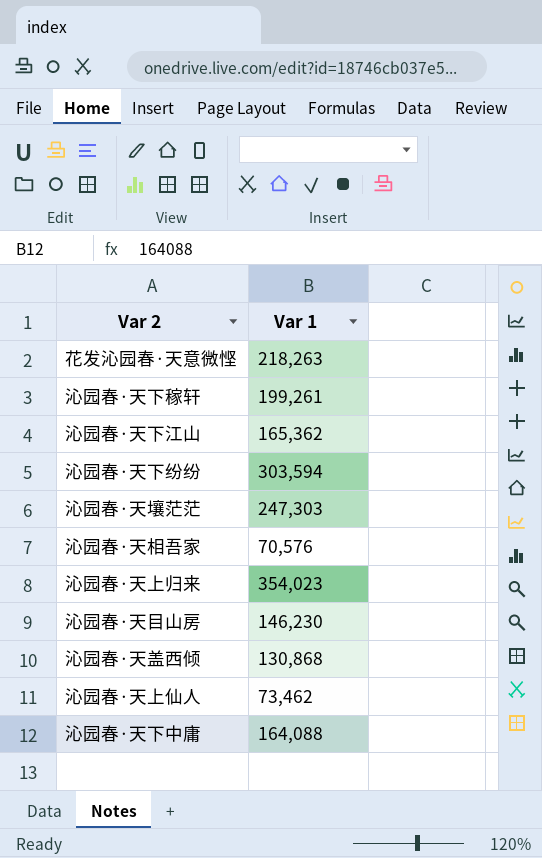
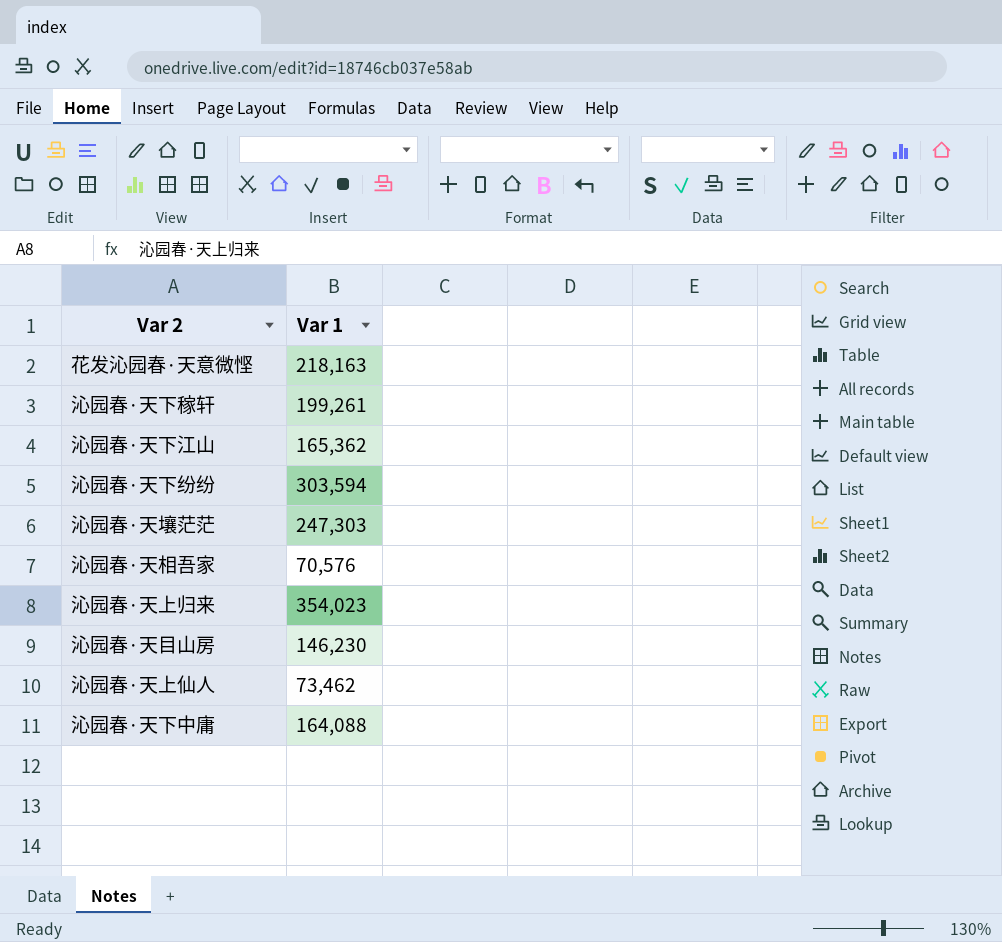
row 沁园春·天盖西倾: 130,868 -> none
花发沁园春·天意微悭 | Var 1: 218,263 -> 218,163

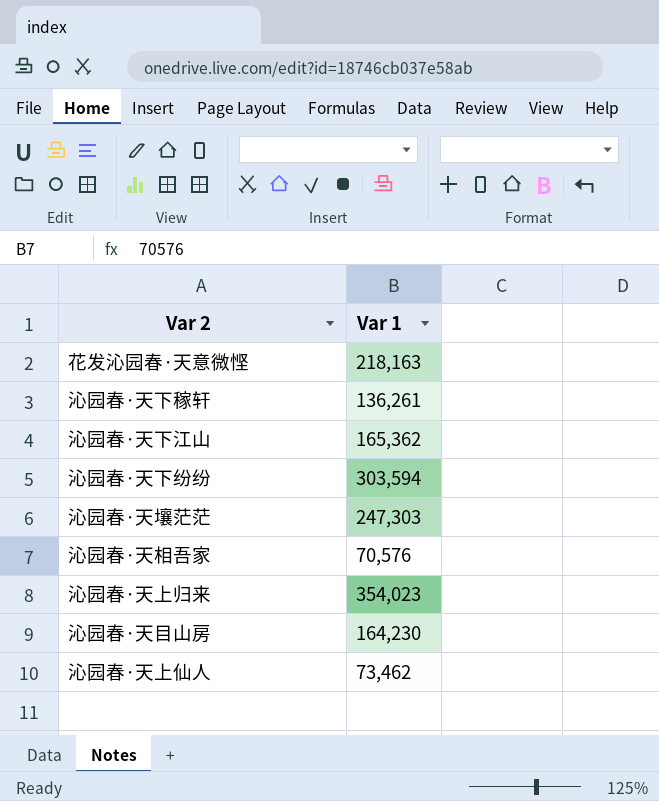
row 沁园春·天下中庸: 164,088 -> none
沁园春·天下稼轩 | Var 1: 199,261 -> 136,261
沁园春·天目山房 | Var 1: 146,230 -> 164,230

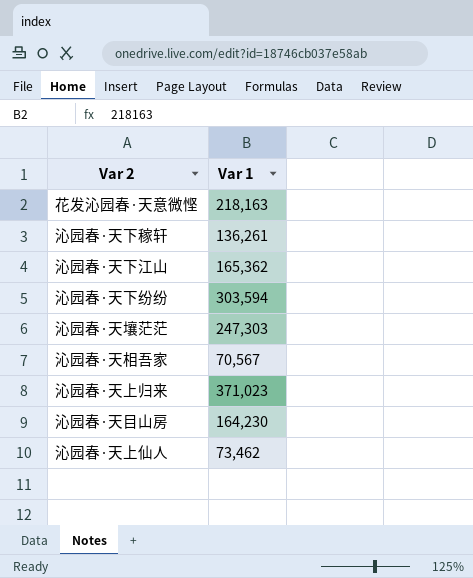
沁园春·天相吾家 | Var 1: 70,576 -> 70,567
沁园春·天上归来 | Var 1: 354,023 -> 371,023

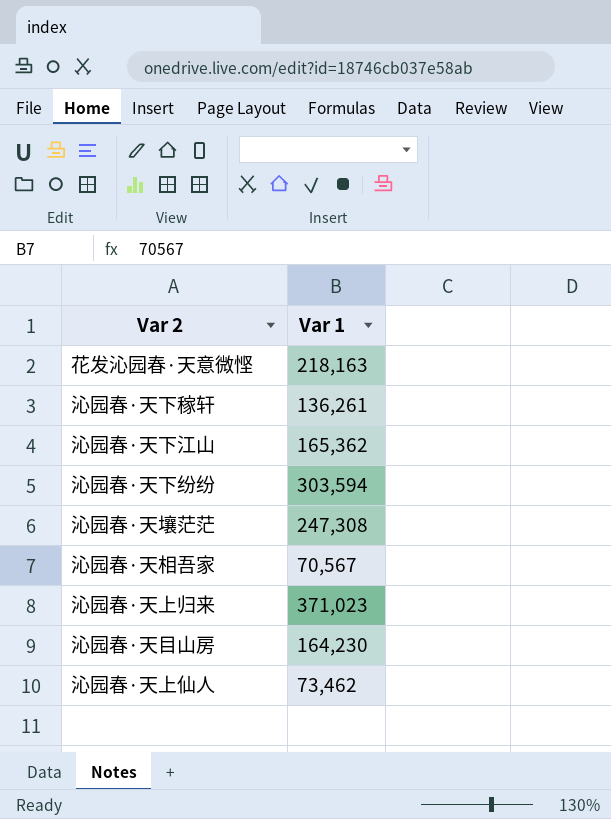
沁园春·天壤茫茫 | Var 1: 247,303 -> 247,308

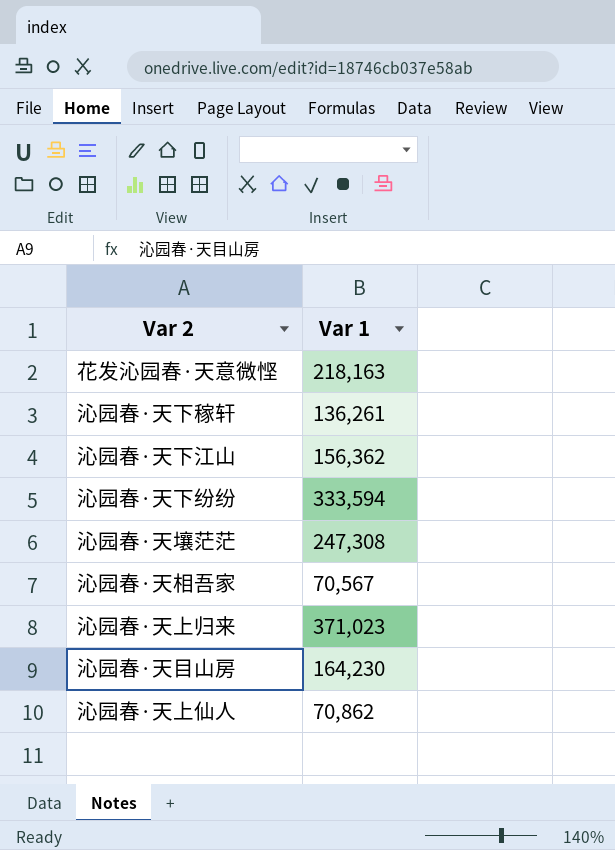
沁园春·天下江山 | Var 1: 165,362 -> 156,362
沁园春·天下纷纷 | Var 1: 303,594 -> 333,594
沁园春·天上仙人 | Var 1: 73,462 -> 70,862

